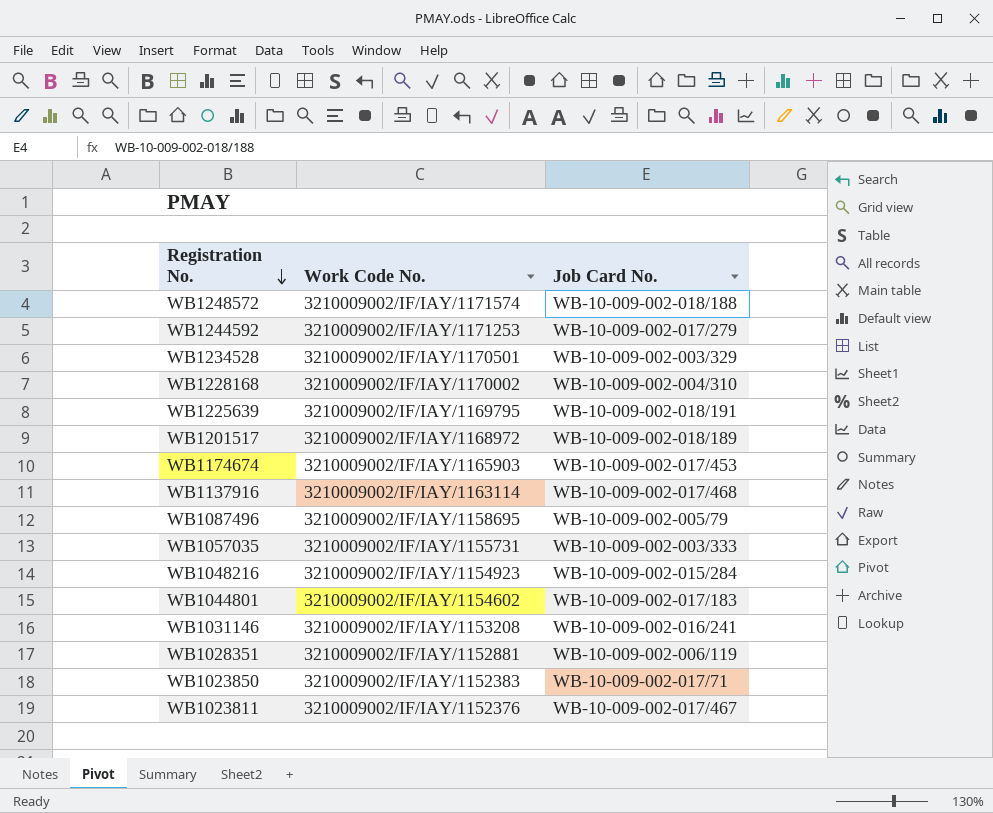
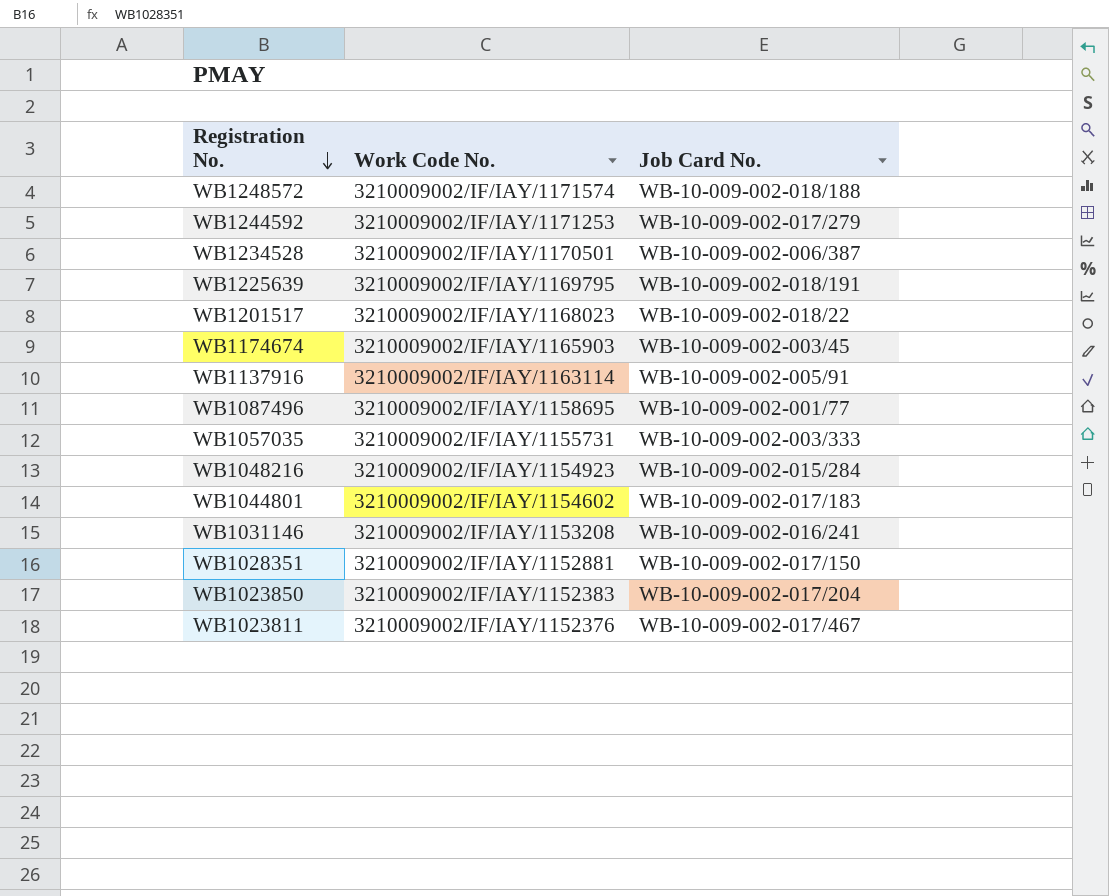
row WB1228168: 3210009002/IF/IAY/1170002 | WB-10-009-002-004/310 -> none
WB1234528 | Job Card No.: WB-10-009-002-003/329 -> WB-10-009-002-006/387
WB1201517 | Work Code No.: 3210009002/IF/IAY/1168972 -> 3210009002/IF/IAY/1168023
WB1201517 | Job Card No.: WB-10-009-002-018/189 -> WB-10-009-002-018/22
WB1174674 | Job Card No.: WB-10-009-002-017/453 -> WB-10-009-002-003/45
WB1137916 | Job Card No.: WB-10-009-002-017/468 -> WB-10-009-002-005/91
WB1087496 | Job Card No.: WB-10-009-002-005/79 -> WB-10-009-002-001/77
WB1028351 | Job Card No.: WB-10-009-002-006/119 -> WB-10-009-002-017/150
WB1023850 | Job Card No.: WB-10-009-002-017/71 -> WB-10-009-002-017/204

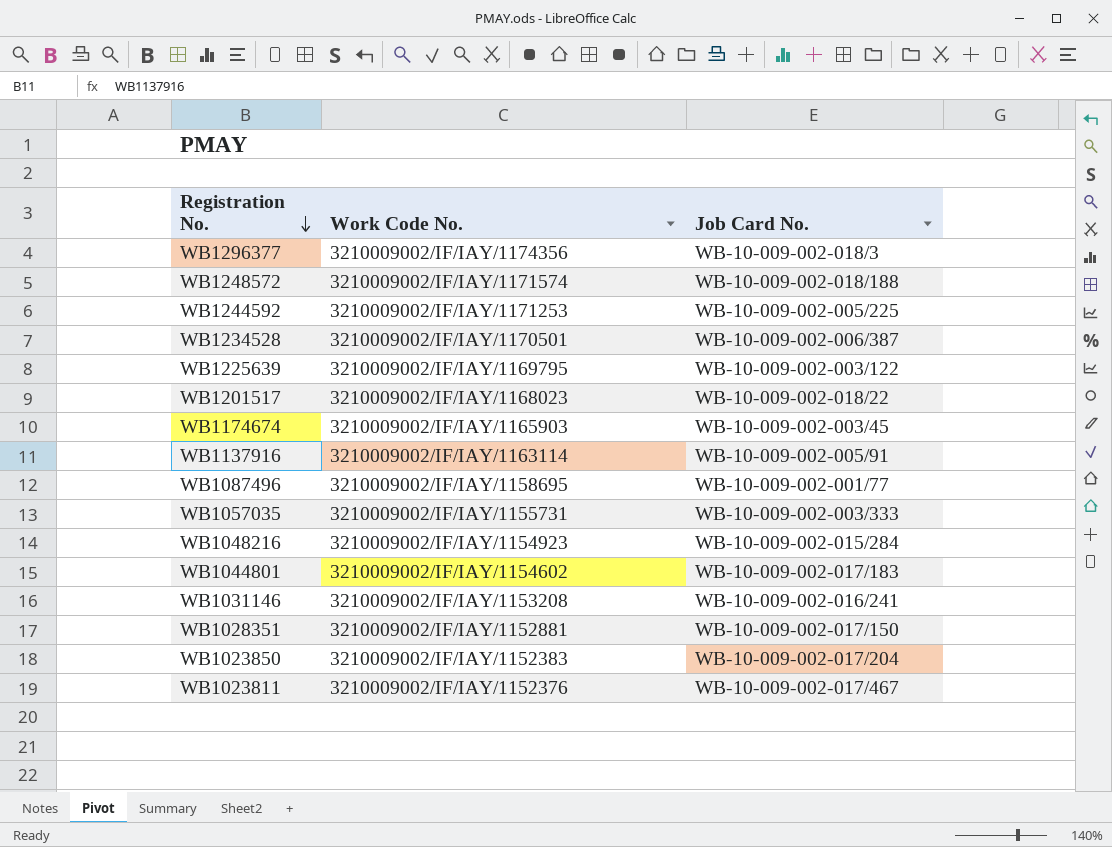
row WB1296377: none -> 3210009002/IF/IAY/1174356 | WB-10-009-002-018/3
WB1244592 | Job Card No.: WB-10-009-002-017/279 -> WB-10-009-002-005/225
WB1225639 | Job Card No.: WB-10-009-002-018/191 -> WB-10-009-002-003/122

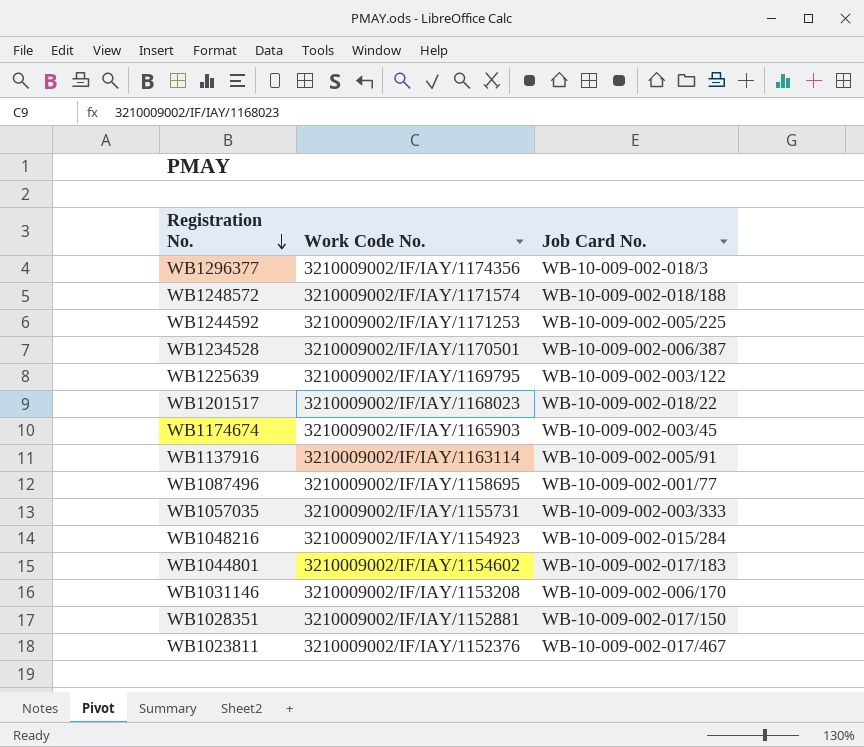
row WB1023850: 3210009002/IF/IAY/1152383 | WB-10-009-002-017/204 -> none
WB1031146 | Job Card No.: WB-10-009-002-016/241 -> WB-10-009-002-006/170

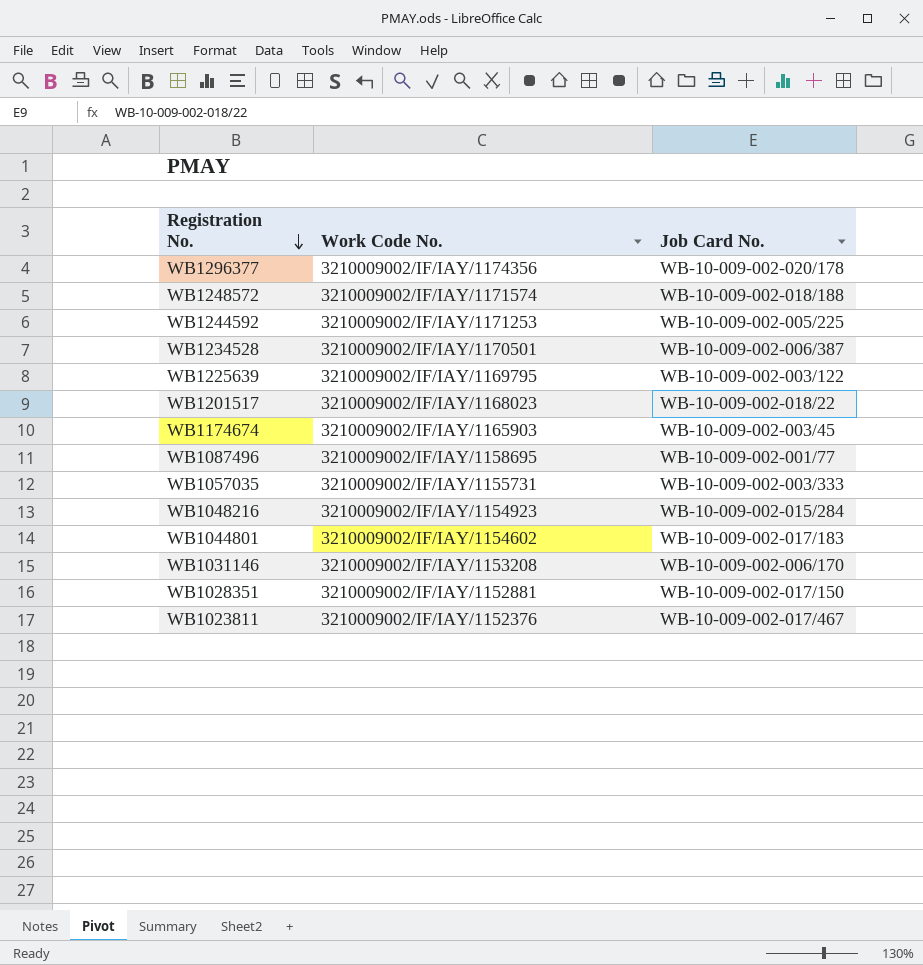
row WB1137916: 3210009002/IF/IAY/1163114 | WB-10-009-002-005/91 -> none
WB1296377 | Job Card No.: WB-10-009-002-018/3 -> WB-10-009-002-020/178

